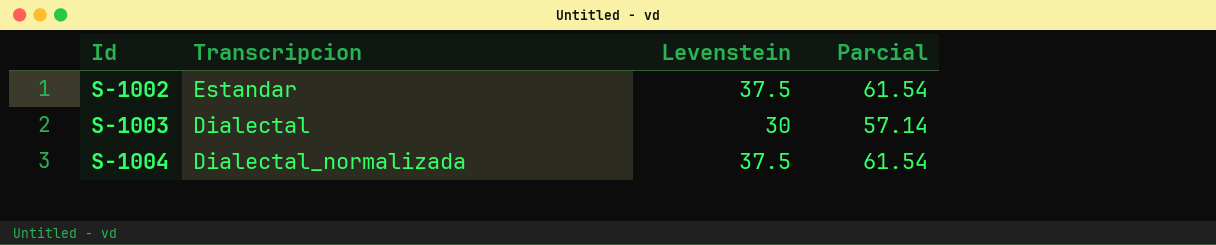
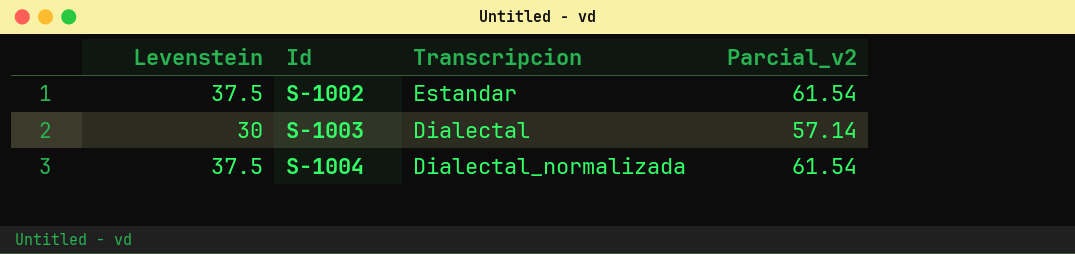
column Levenstein | position: 3 -> 1
column name: Parcial -> Parcial_v2

